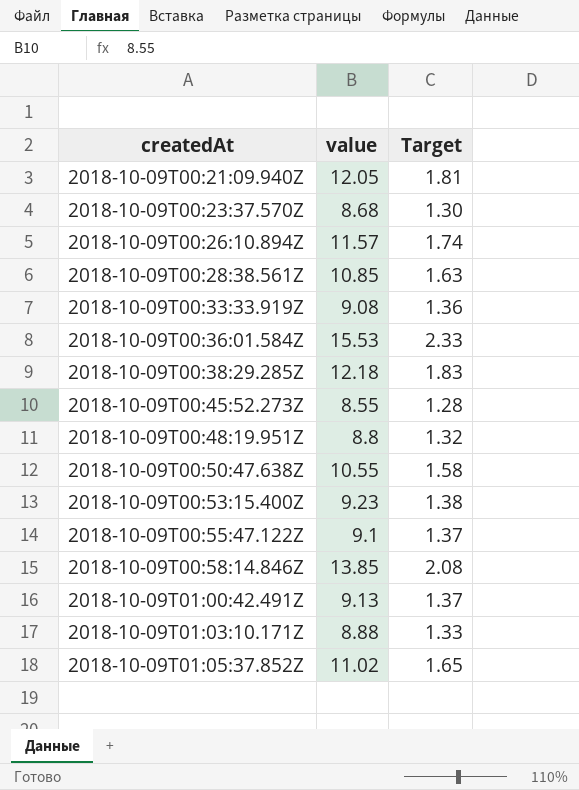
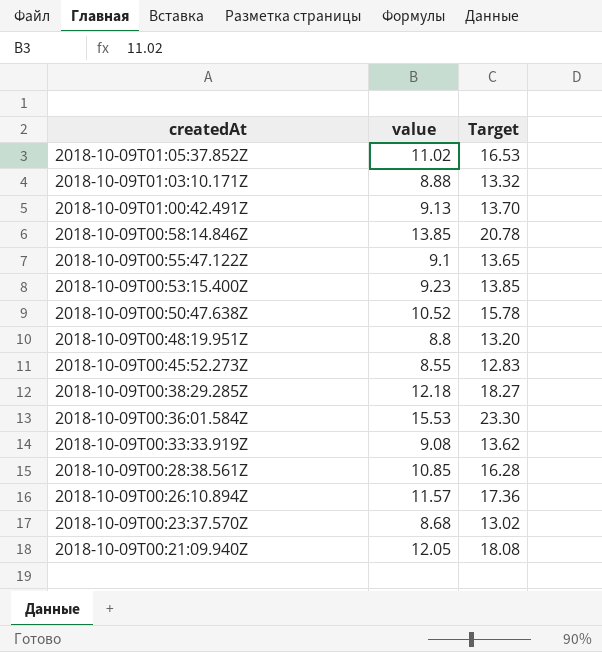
row order: createdAt ascending -> createdAt descending
column Target | formula: [value] * 0.15 -> [value] * 1.5
2018-10-09T00:50:47.638Z | value: 10.55 -> 10.52

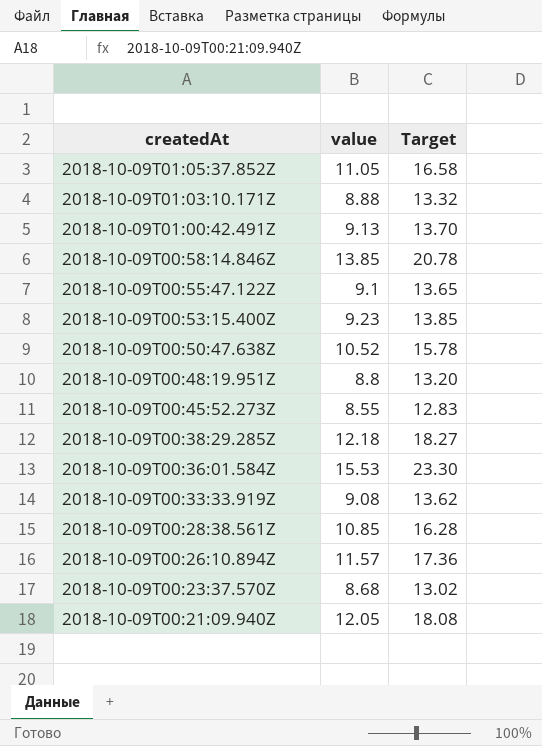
2018-10-09T01:05:37.852Z | value: 11.02 -> 11.05
2018-10-09T01:05:37.852Z | Target: 16.53 -> 16.58

